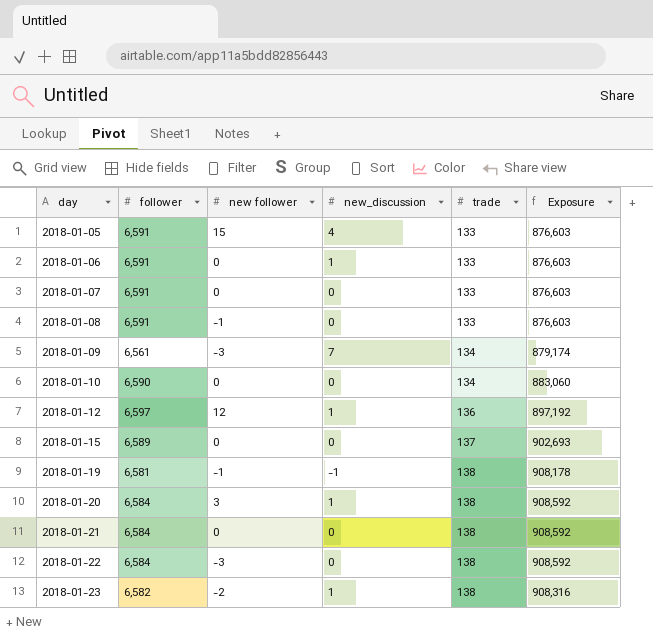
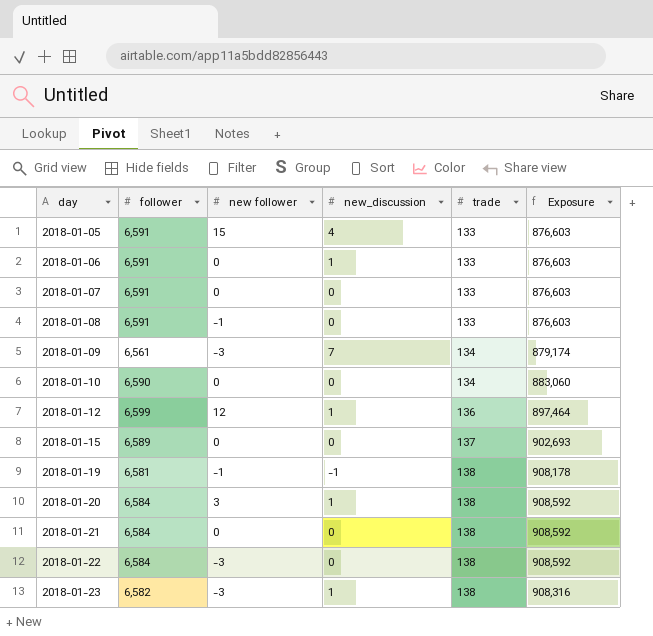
2018-01-12 | follower: 6,597 -> 6,599
2018-01-12 | Exposure: 897,192 -> 897,464
2018-01-23 | new follower: -2 -> -3

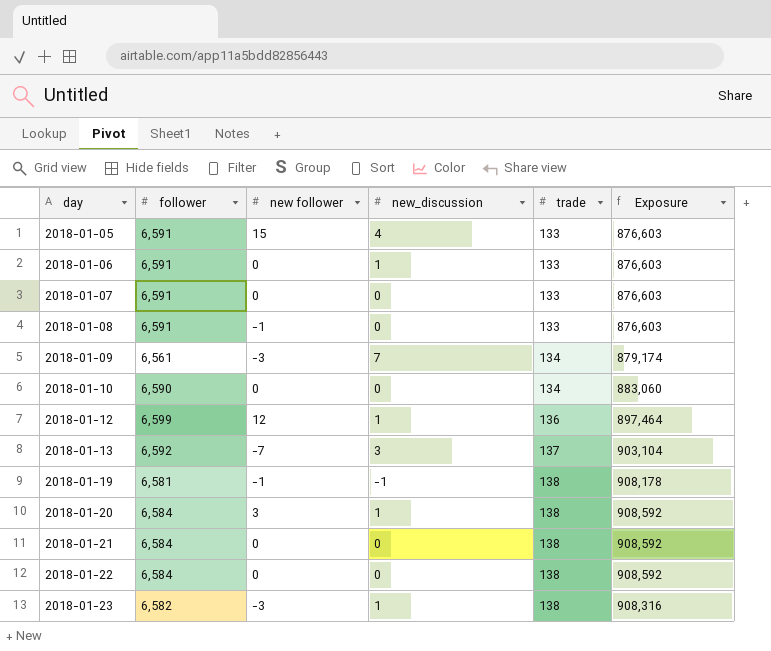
row 2018-01-15: 6,589 | 0 | 0 | 137 | 902,693 -> none
row 2018-01-13: none -> 6,592 | -7 | 3 | 137 | 903,104
2018-01-22 | new follower: -3 -> 0

